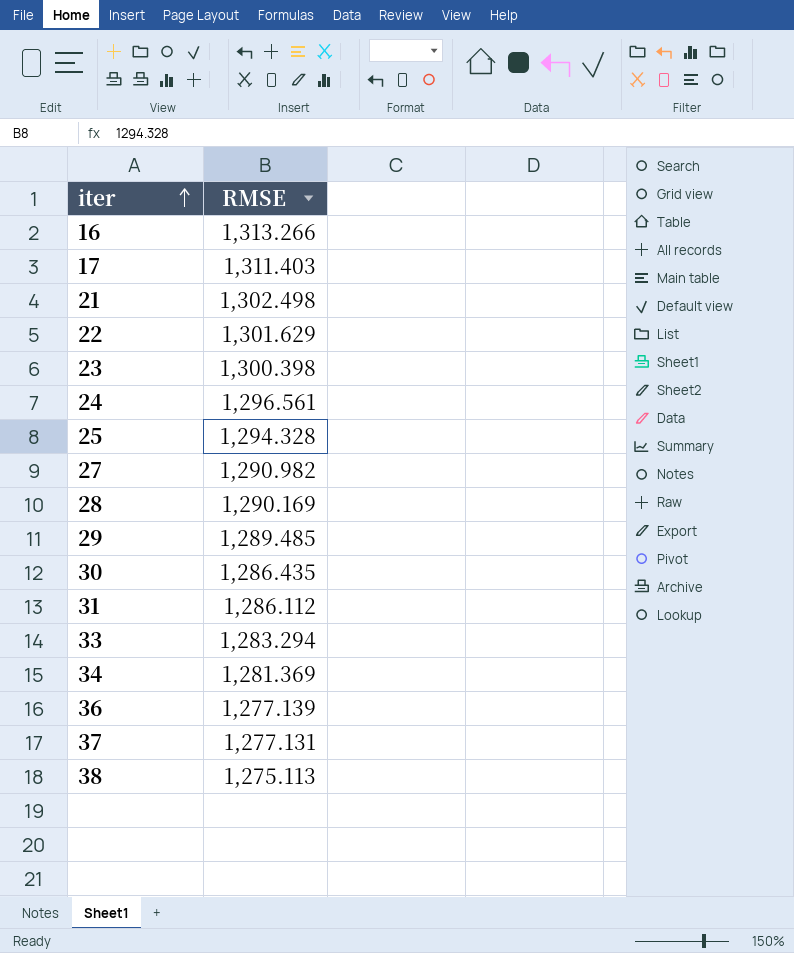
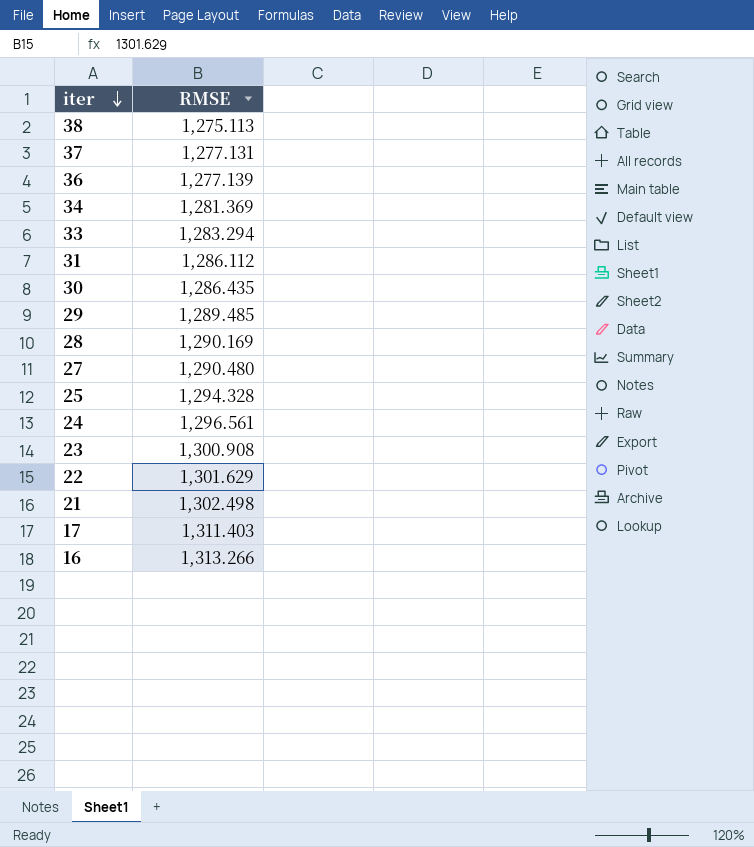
row order: iter ascending -> iter descending
27 | RMSE: 1,290.982 -> 1,290.480
23 | RMSE: 1,300.398 -> 1,300.908

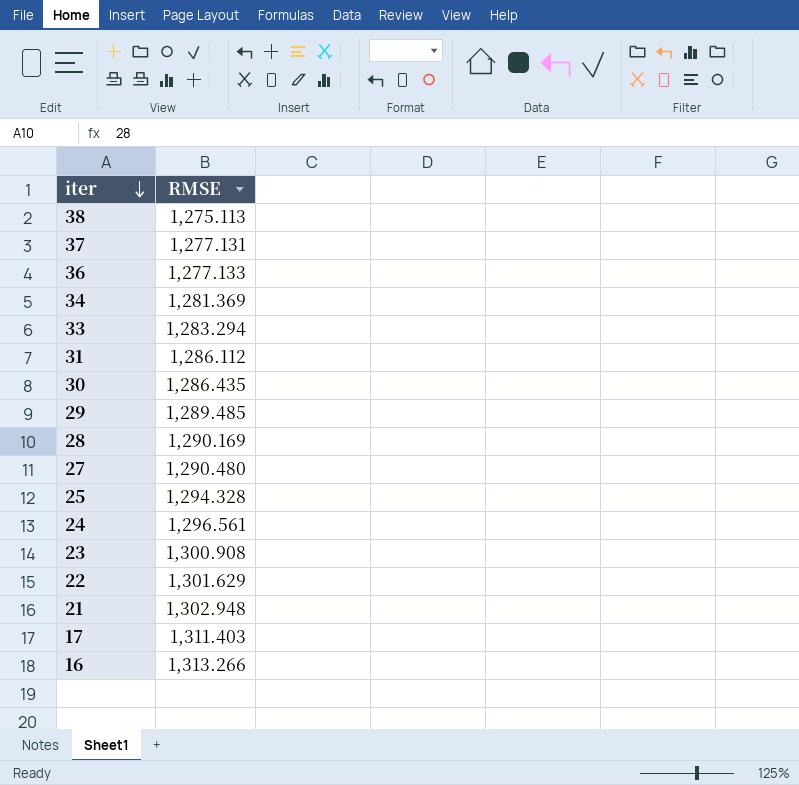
36 | RMSE: 1,277.139 -> 1,277.133
21 | RMSE: 1,302.498 -> 1,302.948

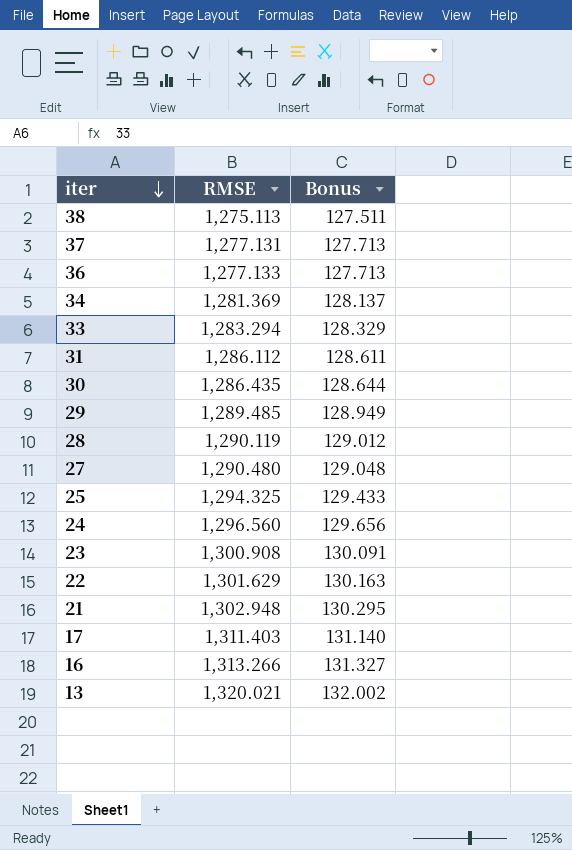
column Bonus | formula: none -> [RMSE] * 0.1
28 | RMSE: 1,290.169 -> 1,290.119
25 | RMSE: 1,294.328 -> 1,294.325
24 | RMSE: 1,296.561 -> 1,296.560
row 13: none -> 1,320.021 | 132.002

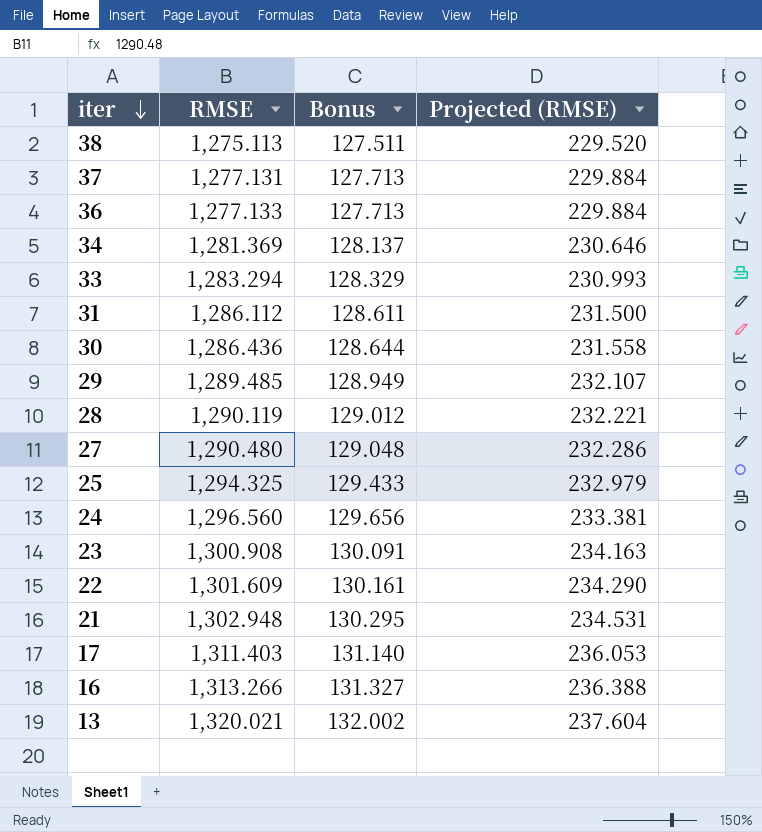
column Projected (RMSE) | formula: none -> [RMSE] * 0.18
30 | RMSE: 1,286.435 -> 1,286.436
22 | RMSE: 1,301.629 -> 1,301.609
22 | Bonus: 130.163 -> 130.161

